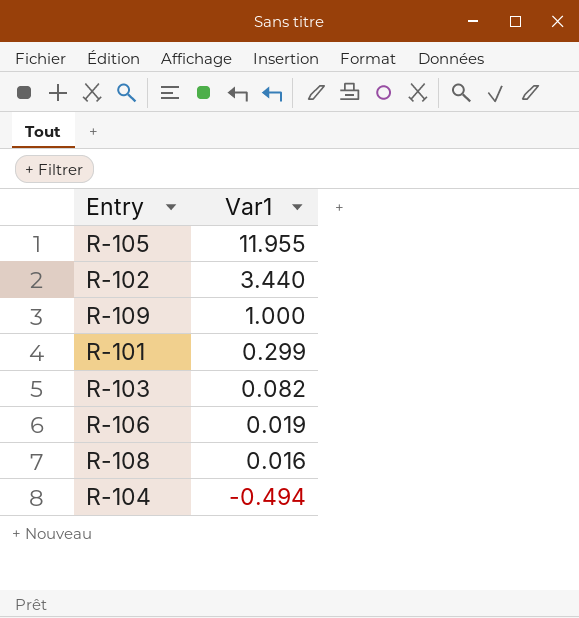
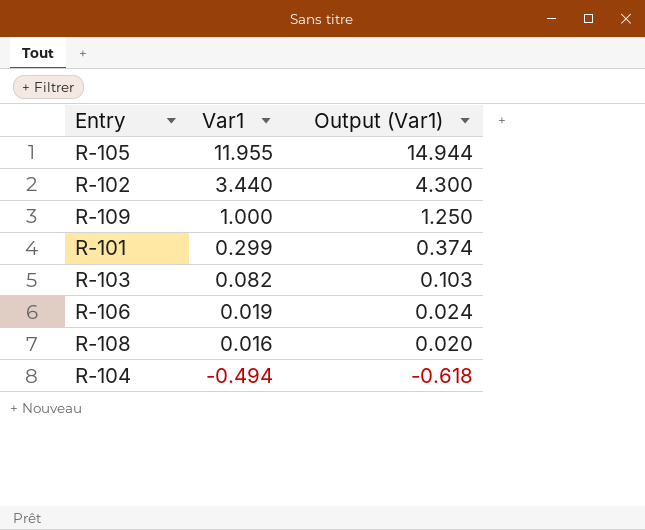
column Output (Var1) | formula: none -> [Var1] * 1.25

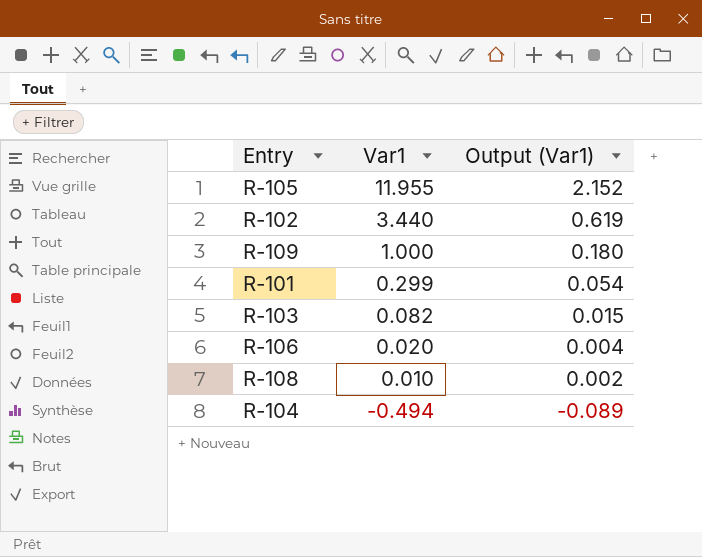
column Output (Var1) | formula: [Var1] * 1.25 -> [Var1] * 0.18
R-106 | Var1: 0.019 -> 0.020
R-108 | Var1: 0.016 -> 0.010

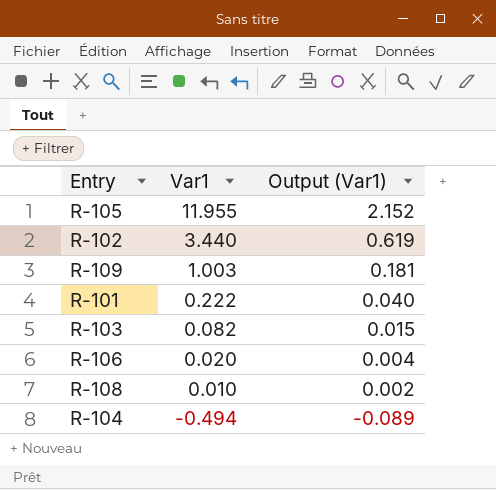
R-109 | Var1: 1.000 -> 1.003
R-109 | Output (Var1): 0.180 -> 0.181
R-101 | Var1: 0.299 -> 0.222
R-101 | Output (Var1): 0.054 -> 0.040

